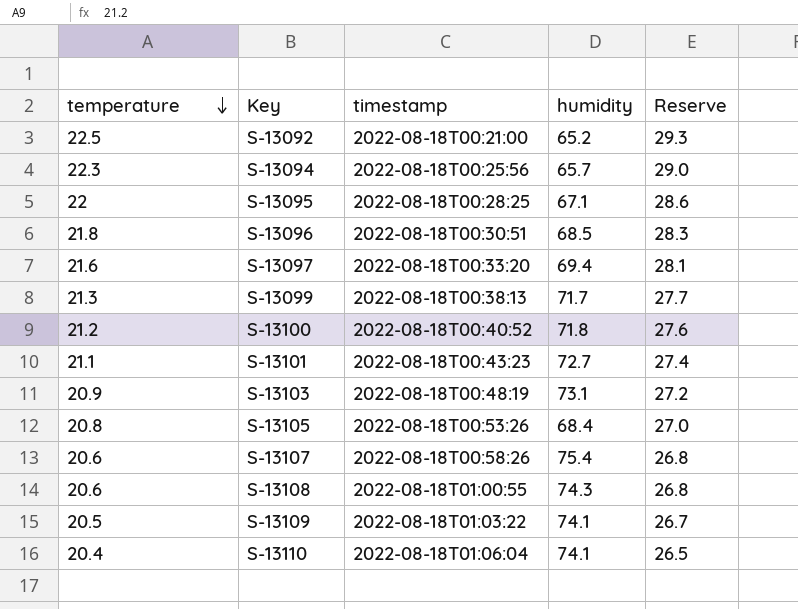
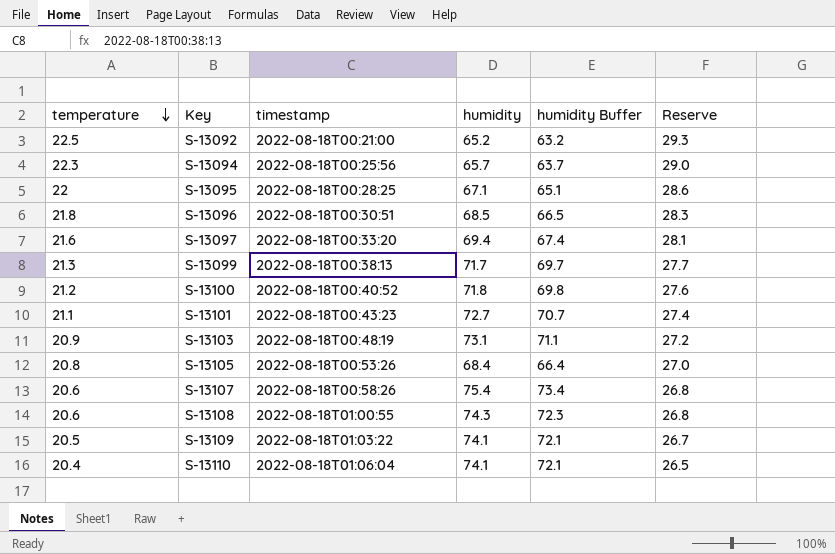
column humidity Buffer | formula: none -> [humidity] - 2

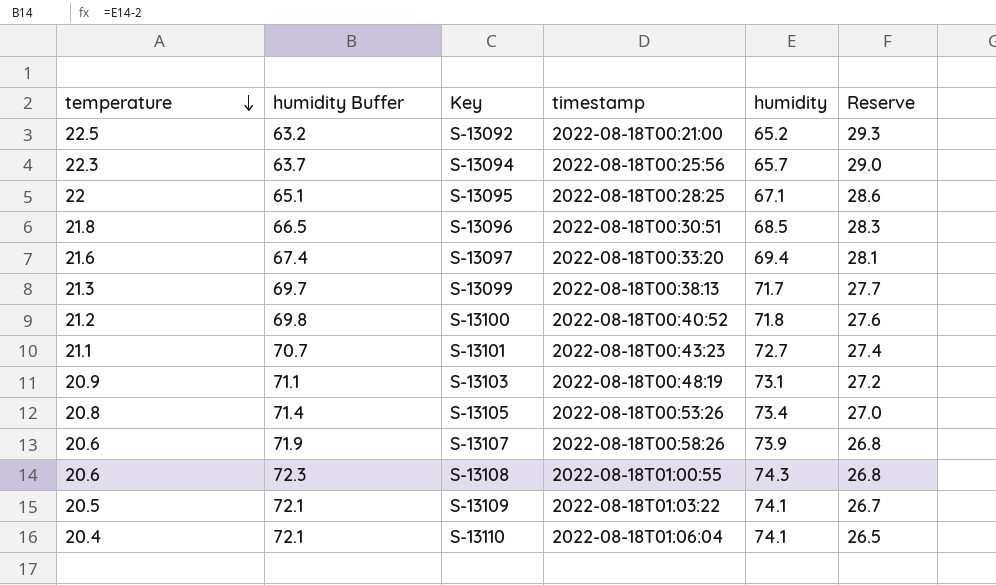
column humidity Buffer | position: 5 -> 2
S-13105 | humidity Buffer: 66.4 -> 71.4
S-13105 | humidity: 68.4 -> 73.4
S-13107 | humidity Buffer: 73.4 -> 71.9
S-13107 | humidity: 75.4 -> 73.9

